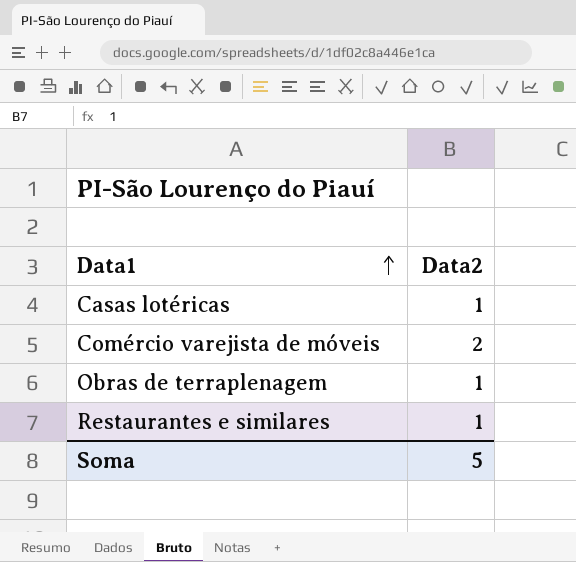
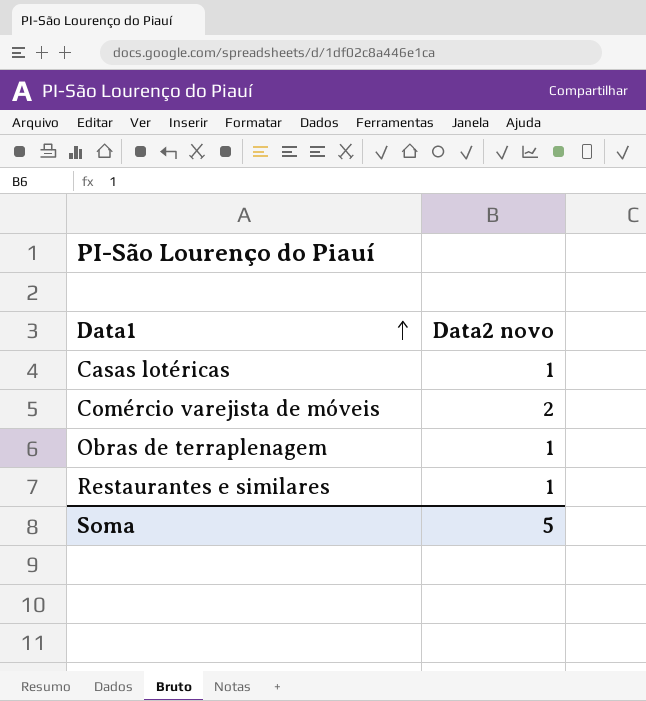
column name: Data2 -> Data2 novo

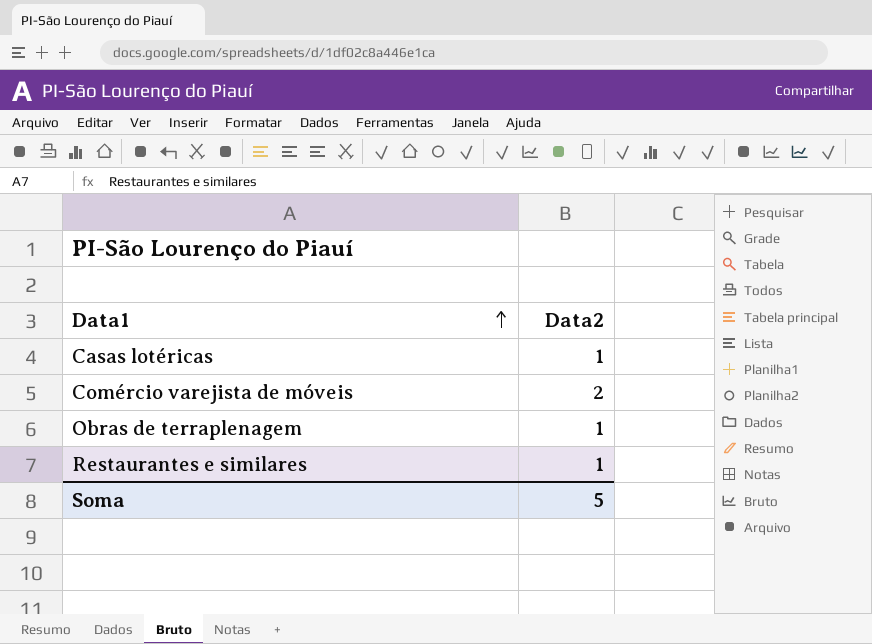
column name: Data2 novo -> Data2

